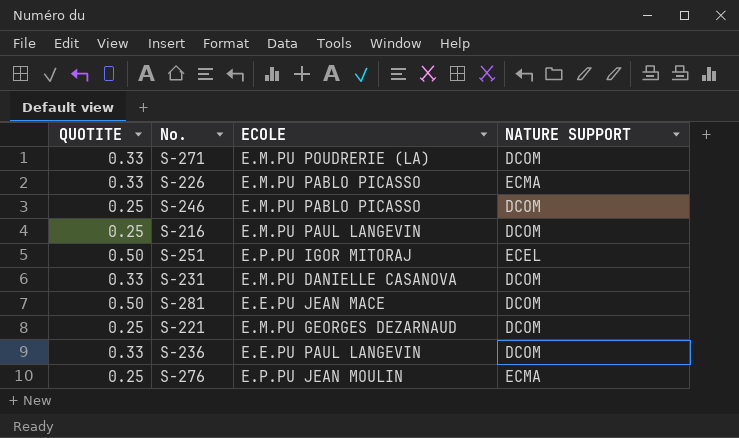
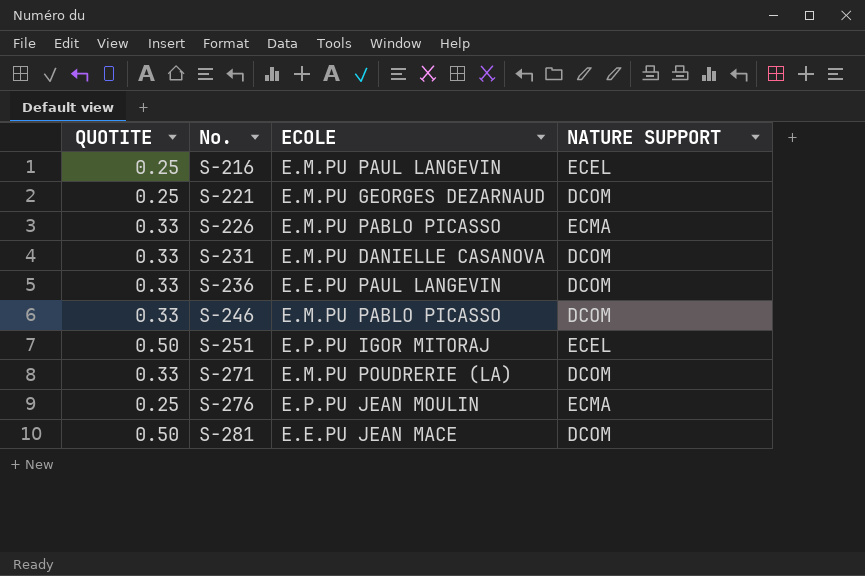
row order: none -> No. ascending
S-216 | NATURE SUPPORT: DCOM -> ECEL
S-246 | QUOTITE: 0.25 -> 0.33

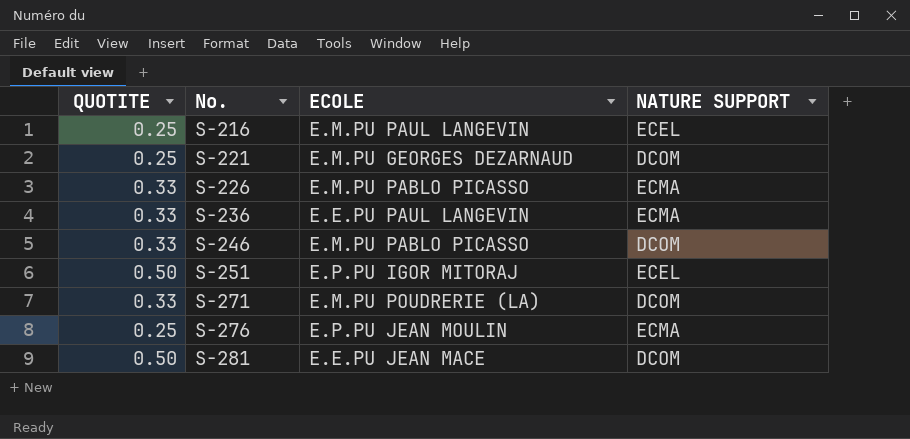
row S-231: 0.33 | E.M.PU DANIELLE CASANOVA | DCOM -> none
S-236 | NATURE SUPPORT: DCOM -> ECMA

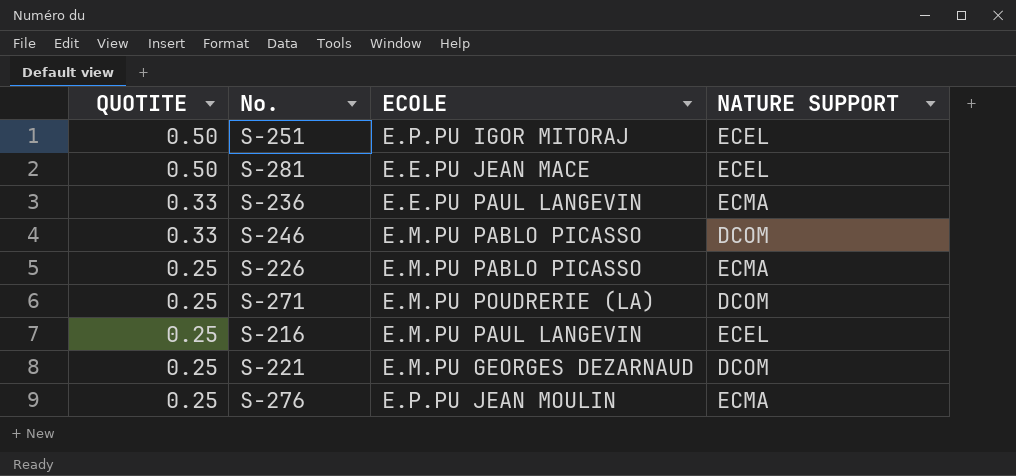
row order: No. ascending -> QUOTITE descending
S-281 | NATURE SUPPORT: DCOM -> ECEL
S-226 | QUOTITE: 0.33 -> 0.25
S-271 | QUOTITE: 0.33 -> 0.25

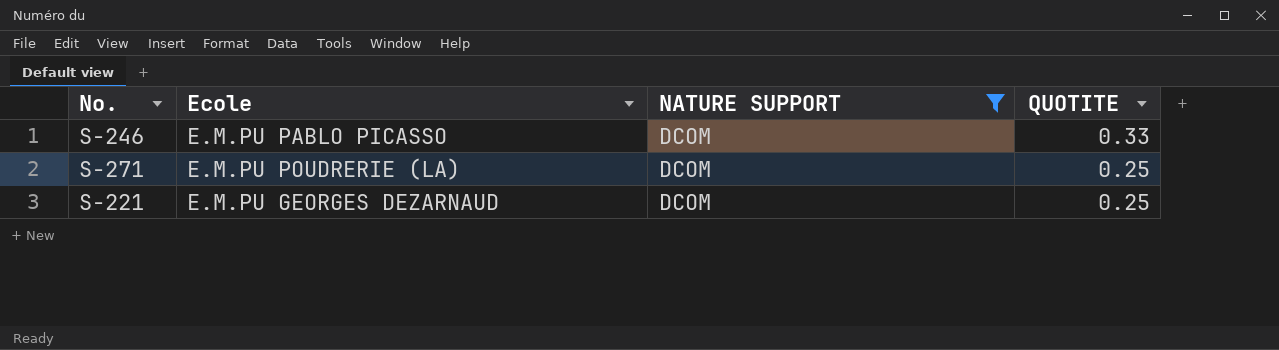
filter: none -> NATURE SUPPORT = DCOM
column name: ECOLE -> Ecole
column QUOTITE | position: 1 -> 4

